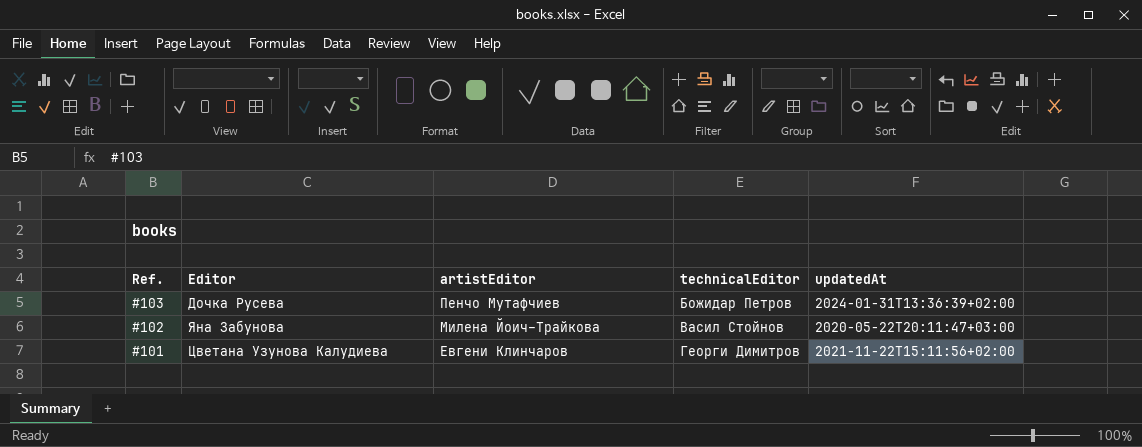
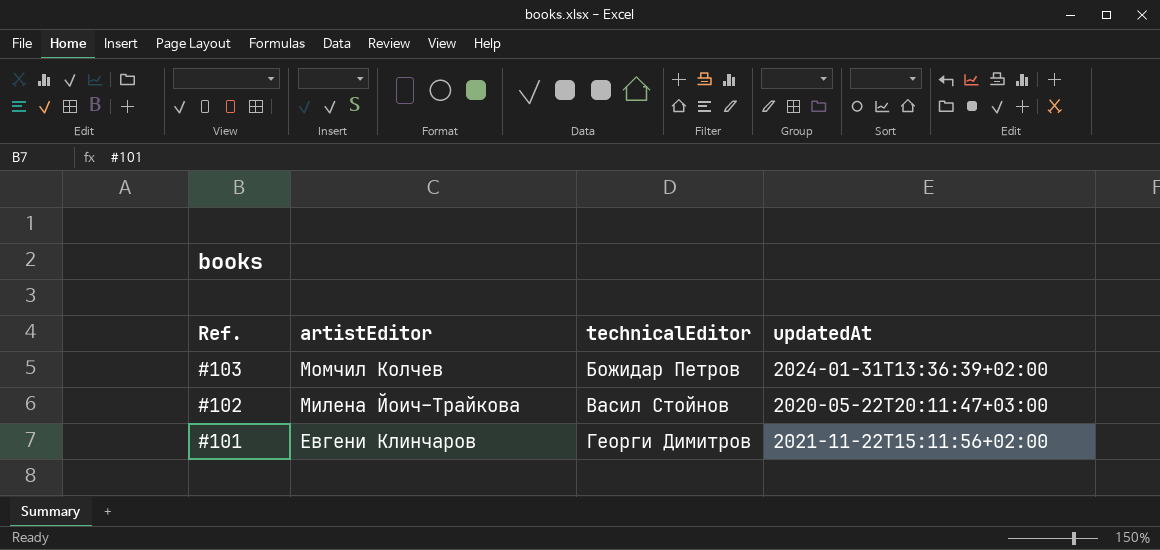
column Editor | position: 2 -> none
#103 | artistEditor: Пенчо Мутафчиев -> Момчил Колчев

